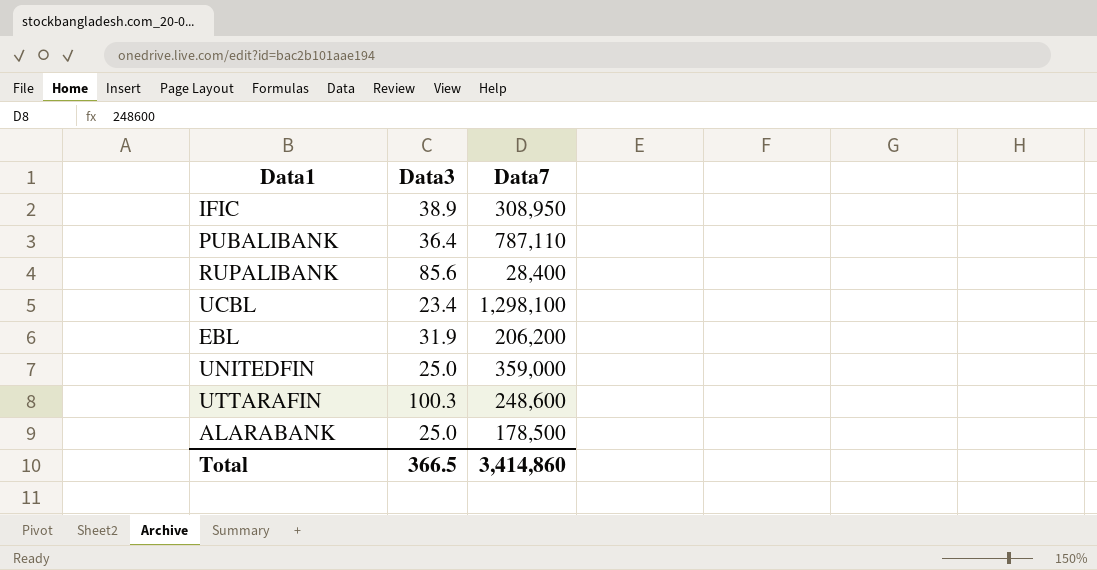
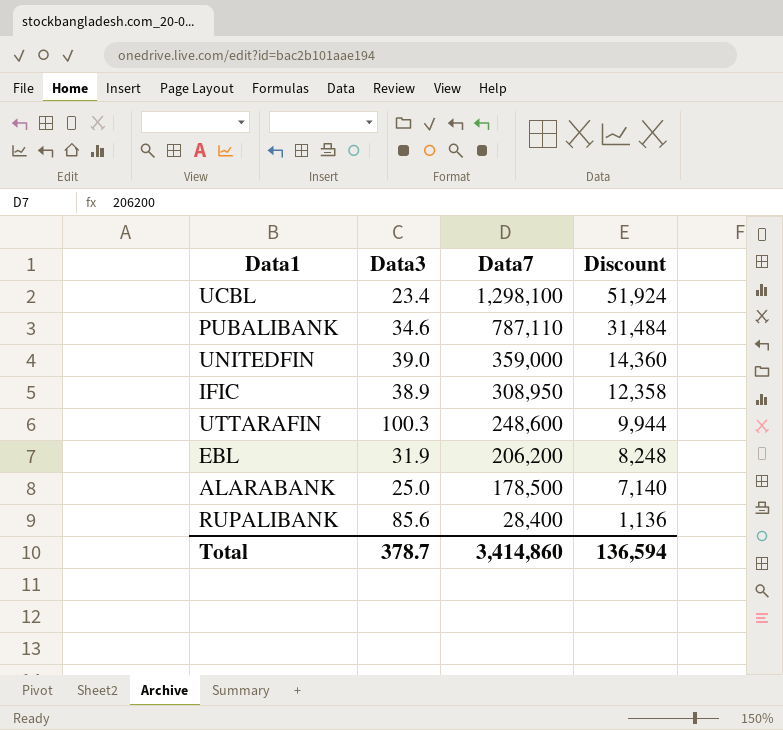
row order: none -> Data7 descending
column Discount | formula: none -> [Data7] * 0.04
PUBALIBANK | Data3: 36.4 -> 34.6
UNITEDFIN | Data3: 25.0 -> 39.0
Total | Data3: 366.5 -> 378.7

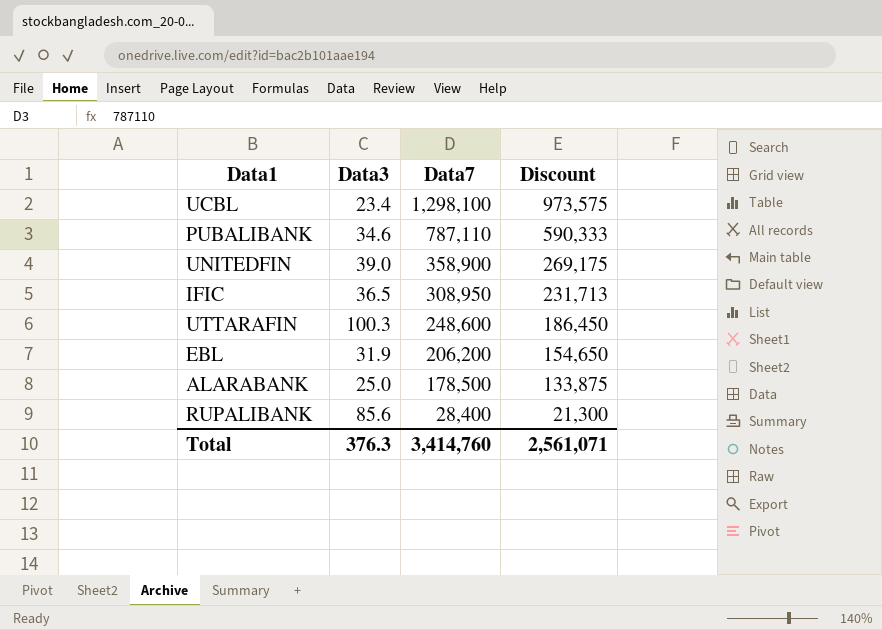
column Discount | formula: [Data7] * 0.04 -> [Data7] * 0.75
UNITEDFIN | Data7: 359,000 -> 358,900
IFIC | Data3: 38.9 -> 36.5
Total | Data3: 378.7 -> 376.3
Total | Data7: 3,414,860 -> 3,414,760
Total | Discount: 136,594 -> 2,561,071

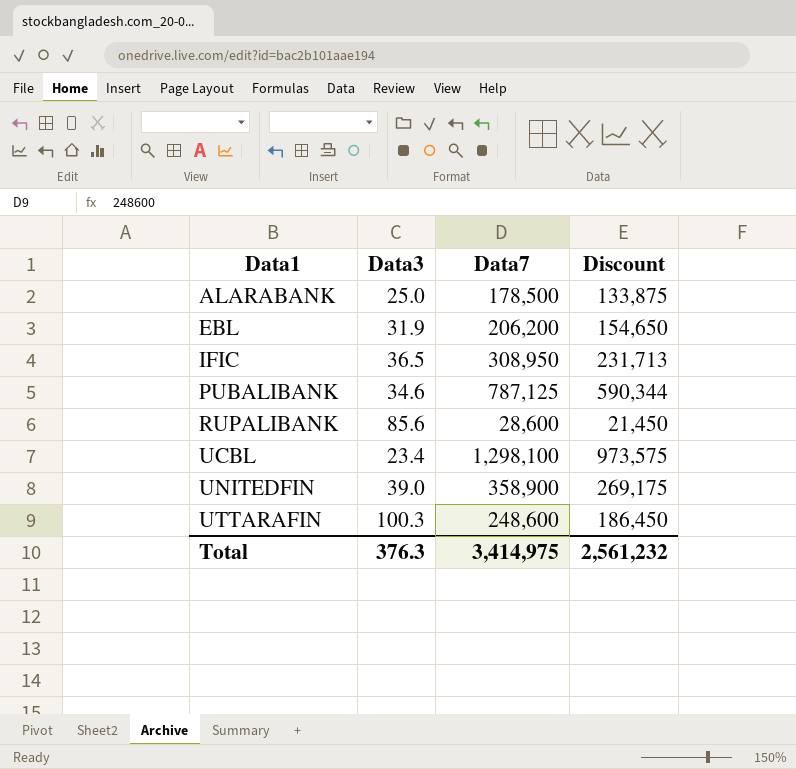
row order: Data7 descending -> Data1 ascending
PUBALIBANK | Data7: 787,110 -> 787,125
PUBALIBANK | Discount: 590,333 -> 590,344
RUPALIBANK | Data7: 28,400 -> 28,600
RUPALIBANK | Discount: 21,300 -> 21,450
Total | Data7: 3,414,760 -> 3,414,975
Total | Discount: 2,561,071 -> 2,561,232

